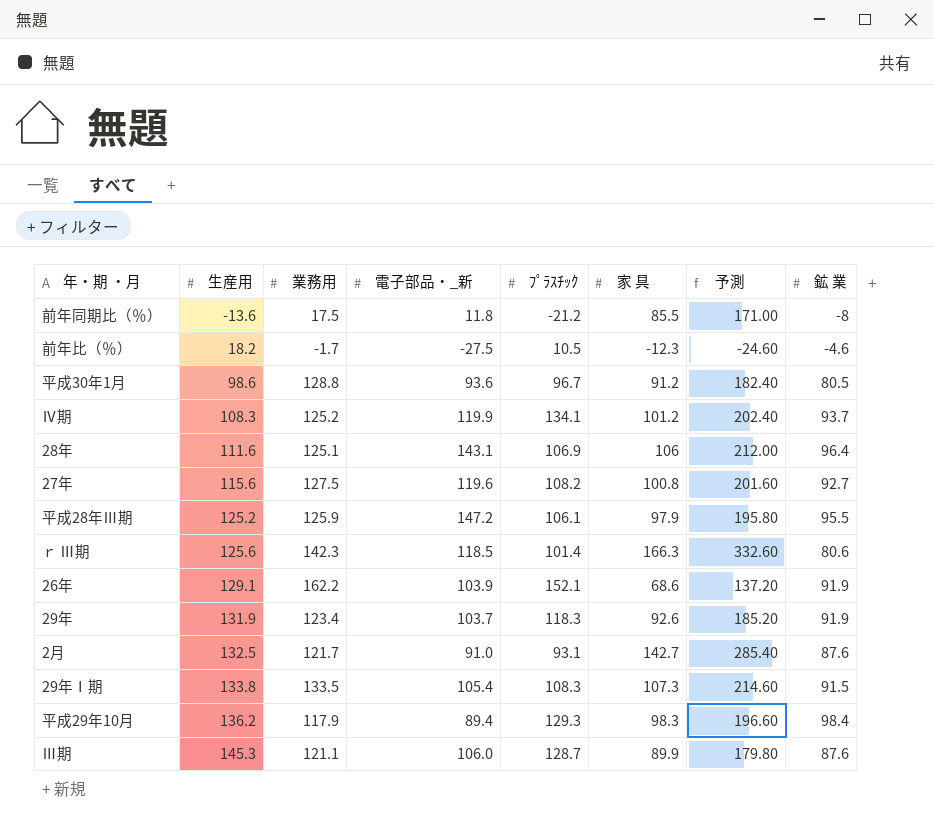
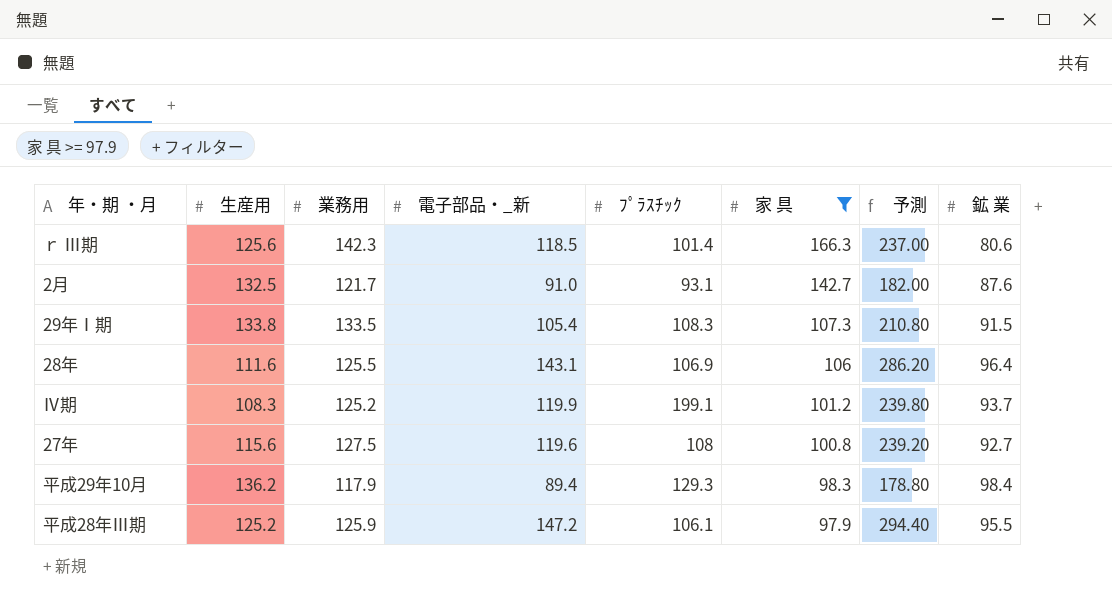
filter: none -> 家 具 >= 97.9
row order: 生産用 ascending -> 家 具 descending
column 予測 | formula: [家 具] * 2 -> [電子部品・_新] * 2
28年 | 業務用: 125.1 -> 125.5
Ⅳ期 | ﾌﾟﾗｽﾁｯｸ: 134.1 -> 199.1
27年 | ﾌﾟﾗｽﾁｯｸ: 108.2 -> 108

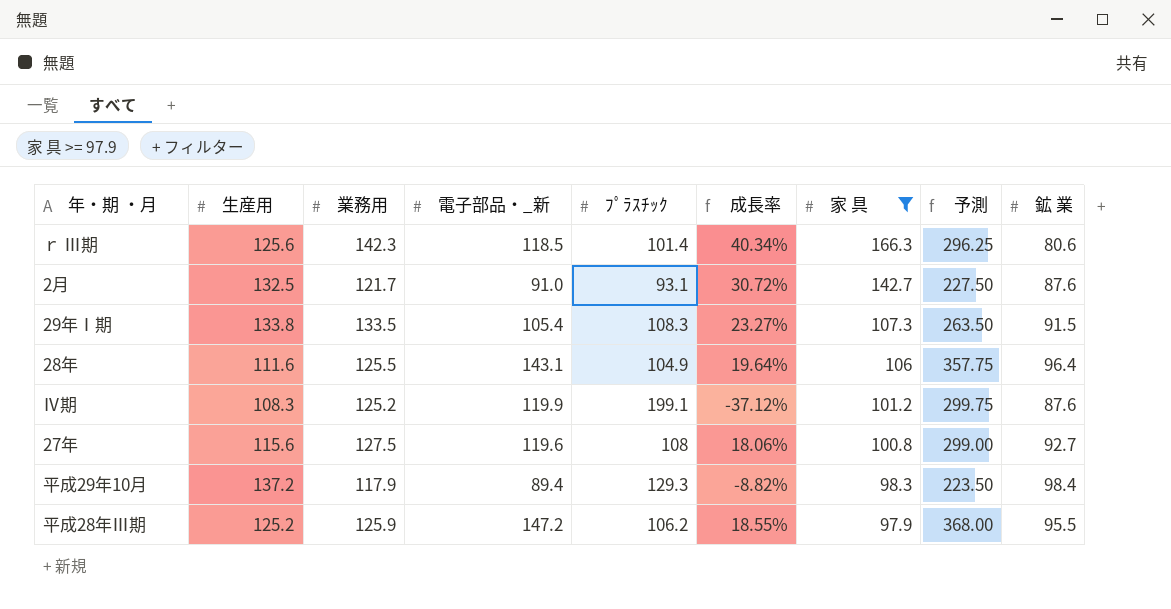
column 成長率 | formula: none -> ([業務用] - [ﾌﾟﾗｽﾁｯｸ]) / [ﾌﾟﾗｽﾁｯｸ]
column 予測 | formula: [電子部品・_新] * 2 -> [電子部品・_新] * 2.5
28年 | ﾌﾟﾗｽﾁｯｸ: 106.9 -> 104.9
Ⅳ期 | 鉱 業: 93.7 -> 87.6
平成29年10月 | 生産用: 136.2 -> 137.2
平成28年Ⅲ期 | ﾌﾟﾗｽﾁｯｸ: 106.1 -> 106.2

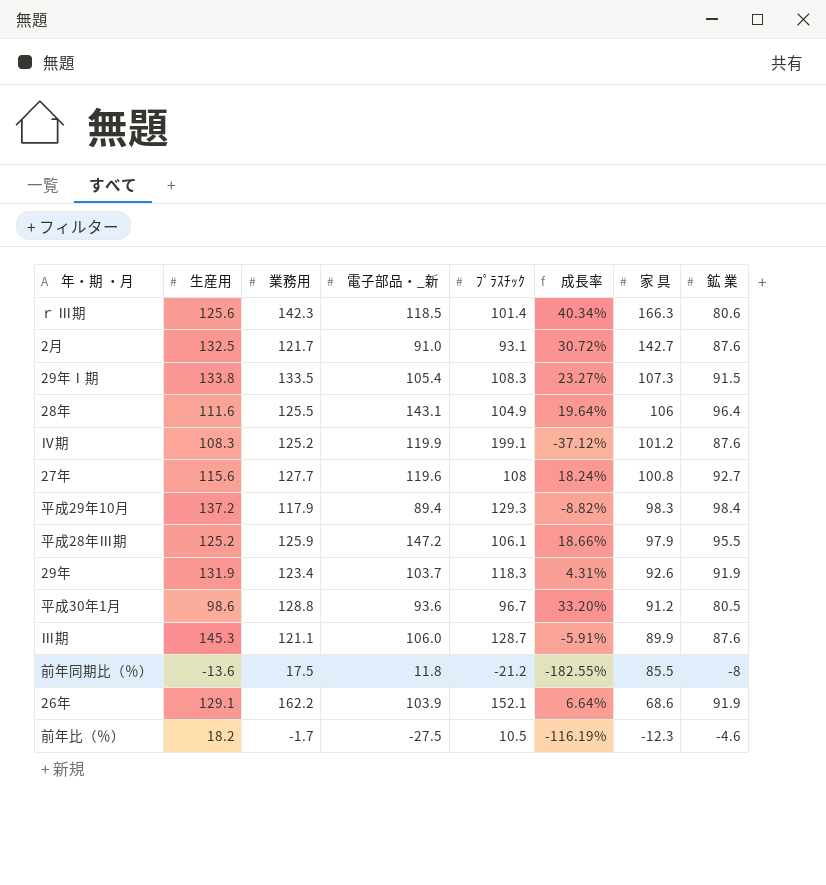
filter: 家 具 >= 97.9 -> none
column 予測 | formula: [電子部品・_新] * 2.5 -> none
27年 | 業務用: 127.5 -> 127.7
27年 | 成長率: 18.06% -> 18.24%
平成28年Ⅲ期 | ﾌﾟﾗｽﾁｯｸ: 106.2 -> 106.1
平成28年Ⅲ期 | 成長率: 18.55% -> 18.66%

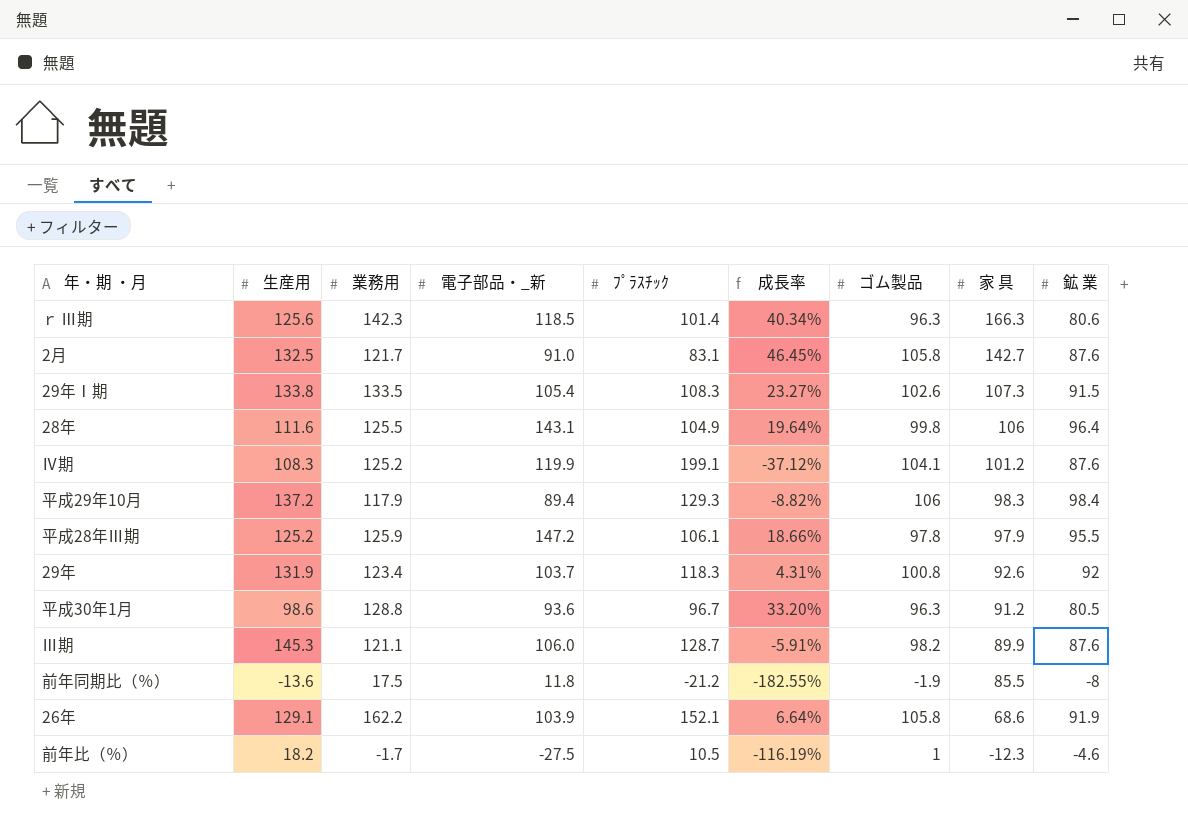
column ゴム製品 | position: none -> 7
row 27年: 115.6 | 127.7 | 119.6 | 108 | 18.24% | 100.8 | 92.7 -> none
2月 | ﾌﾟﾗｽﾁｯｸ: 93.1 -> 83.1
2月 | 成長率: 30.72% -> 46.45%
29年 | 鉱 業: 91.9 -> 92

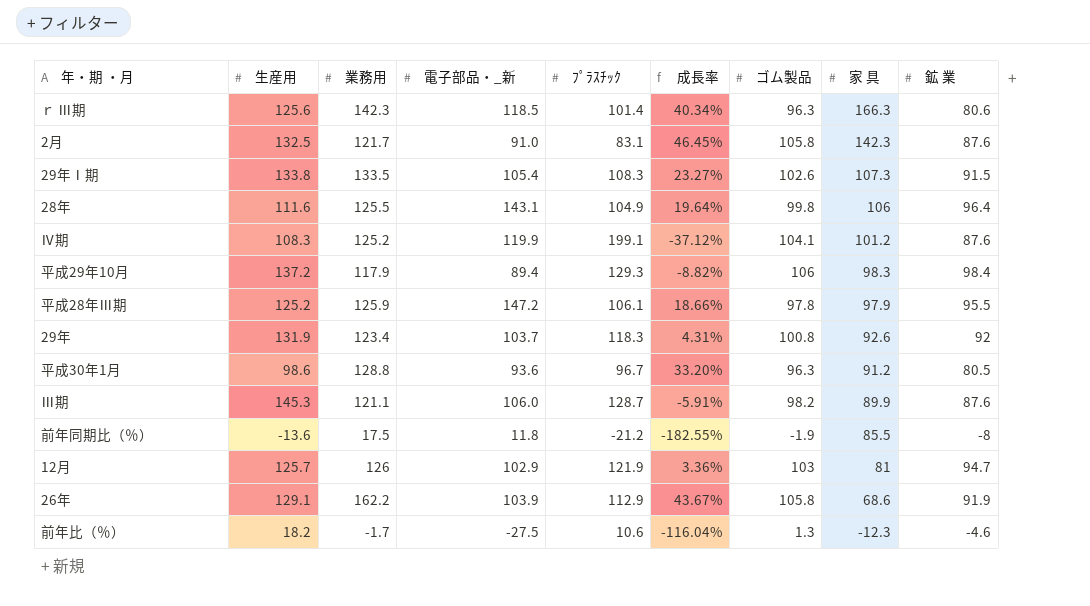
2月 | 家 具: 142.7 -> 142.3
row 12月: none -> 125.7 | 126 | 102.9 | 121.9 | 3.36% | 103 | 81 | 94.7
26年 | ﾌﾟﾗｽﾁｯｸ: 152.1 -> 112.9
26年 | 成長率: 6.64% -> 43.67%
前年比（％） | ﾌﾟﾗｽﾁｯｸ: 10.5 -> 10.6
前年比（％） | 成長率: -116.19% -> -116.04%
前年比（％） | ゴム製品: 1 -> 1.3

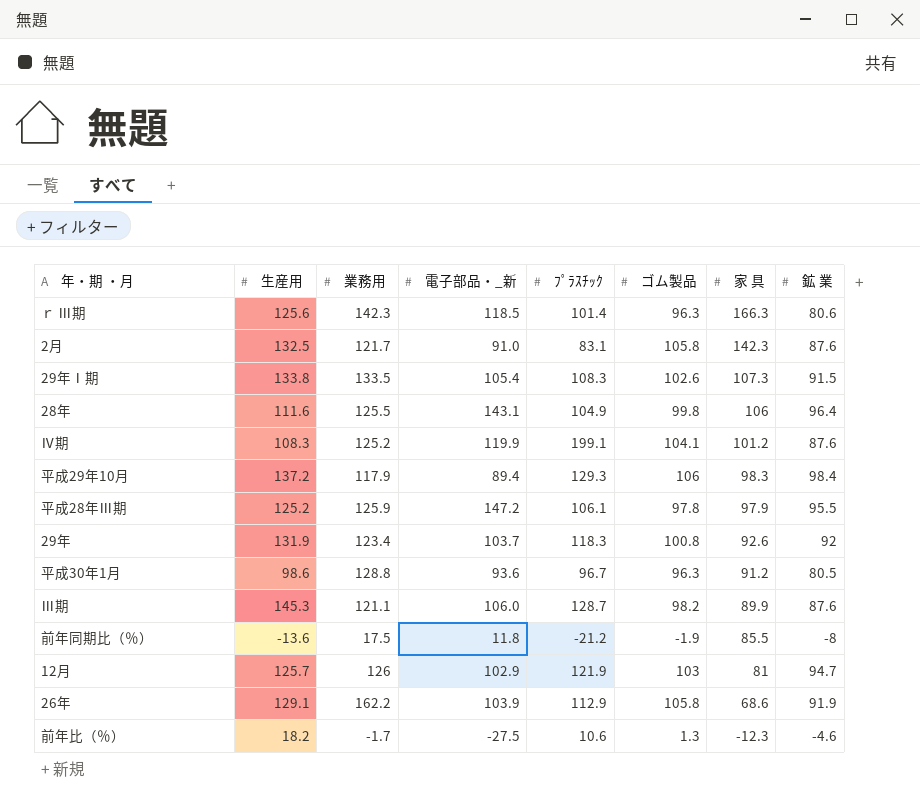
column 成長率 | formula: ([業務用] - [ﾌﾟﾗｽﾁｯｸ]) / [ﾌﾟﾗｽﾁｯｸ] -> none

